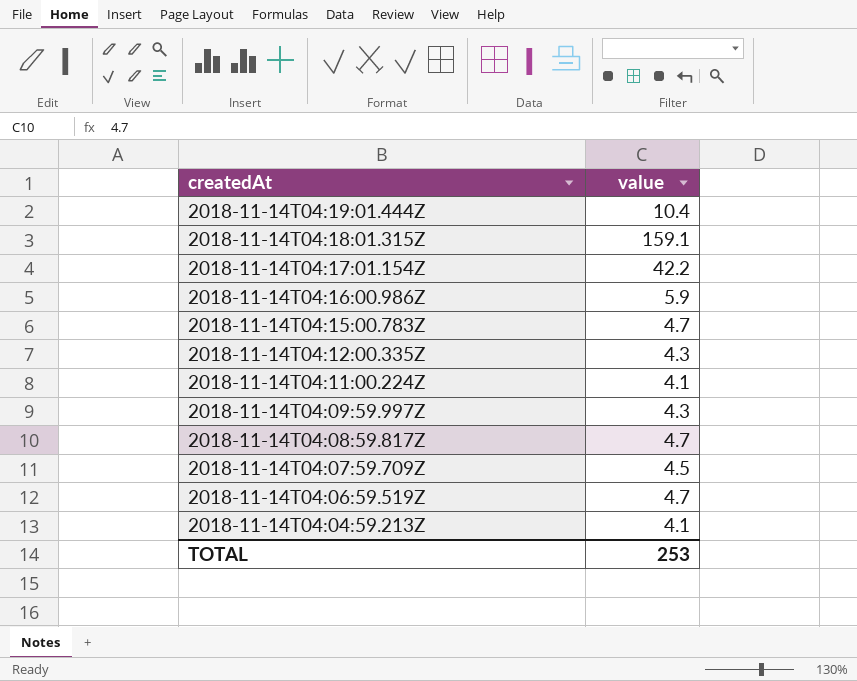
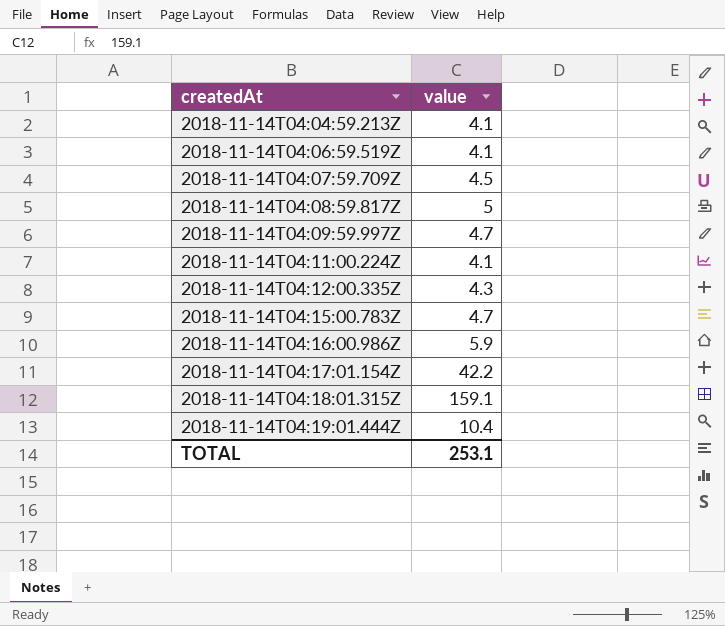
row order: createdAt descending -> createdAt ascending
2018-11-14T04:06:59.519Z | value: 4.7 -> 4.1
2018-11-14T04:08:59.817Z | value: 4.7 -> 5
2018-11-14T04:09:59.997Z | value: 4.3 -> 4.7
TOTAL | value: 253 -> 253.1

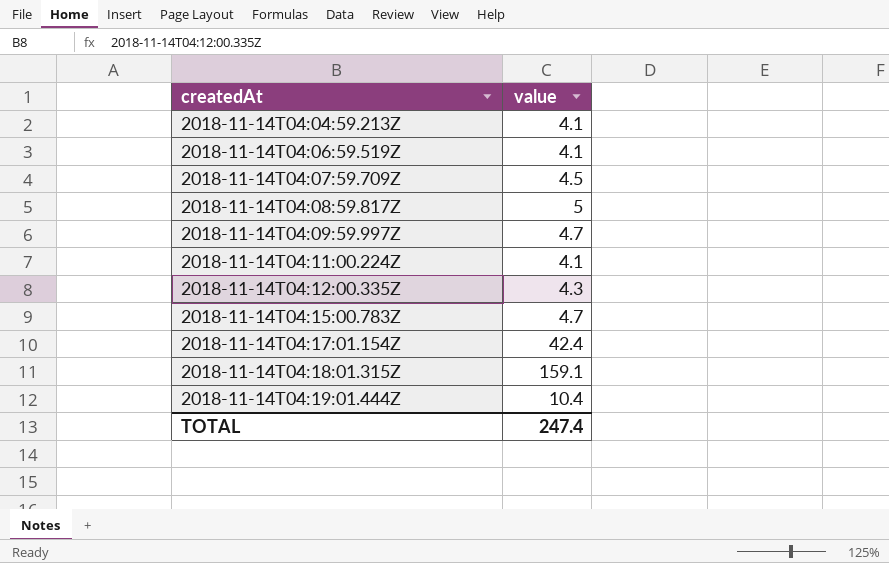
row 2018-11-14T04:16:00.986Z: 5.9 -> none
2018-11-14T04:17:01.154Z | value: 42.2 -> 42.4
TOTAL | value: 253.1 -> 247.4

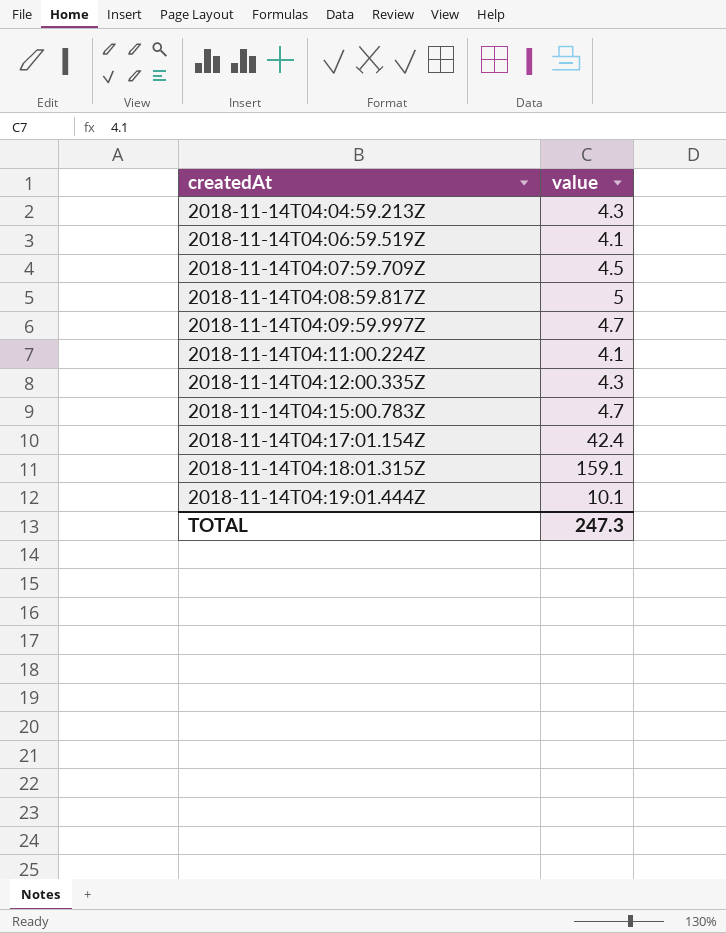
2018-11-14T04:04:59.213Z | value: 4.1 -> 4.3
2018-11-14T04:19:01.444Z | value: 10.4 -> 10.1
TOTAL | value: 247.4 -> 247.3

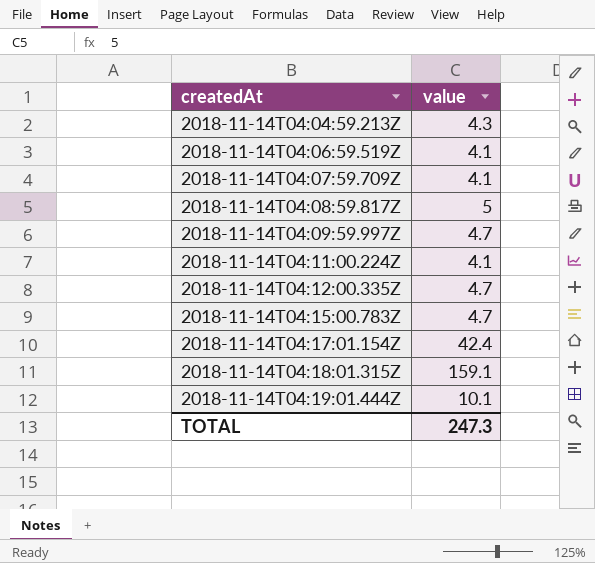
2018-11-14T04:07:59.709Z | value: 4.5 -> 4.1
2018-11-14T04:12:00.335Z | value: 4.3 -> 4.7

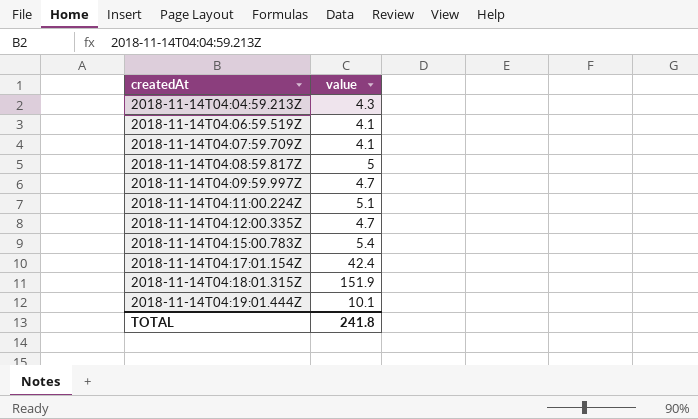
2018-11-14T04:11:00.224Z | value: 4.1 -> 5.1
2018-11-14T04:15:00.783Z | value: 4.7 -> 5.4
2018-11-14T04:18:01.315Z | value: 159.1 -> 151.9
TOTAL | value: 247.3 -> 241.8

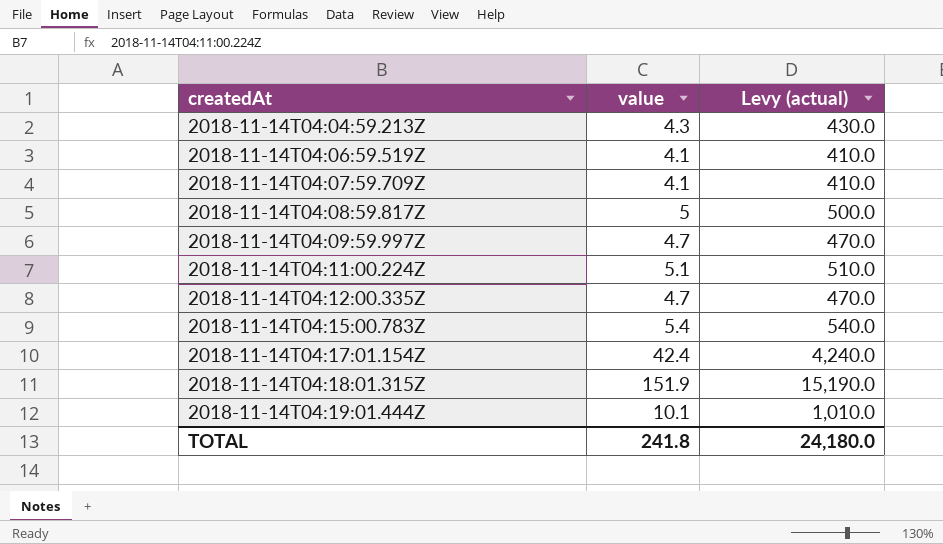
column Levy (actual) | formula: none -> [value] * 100

